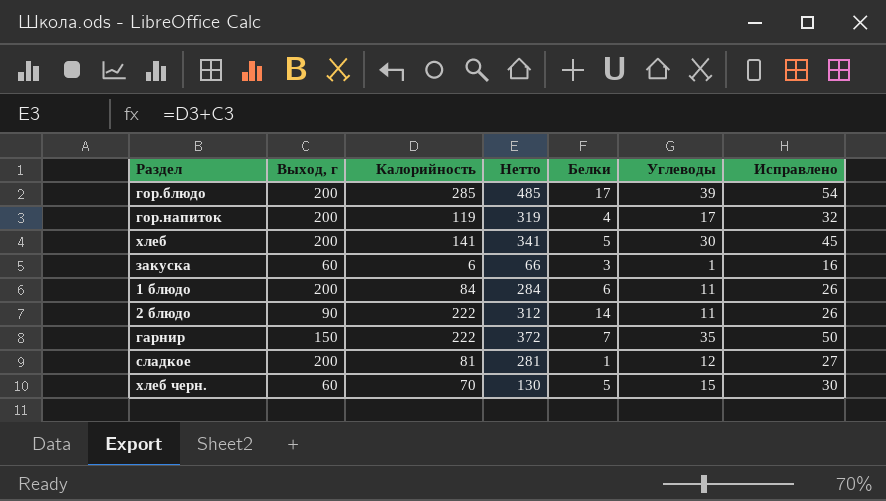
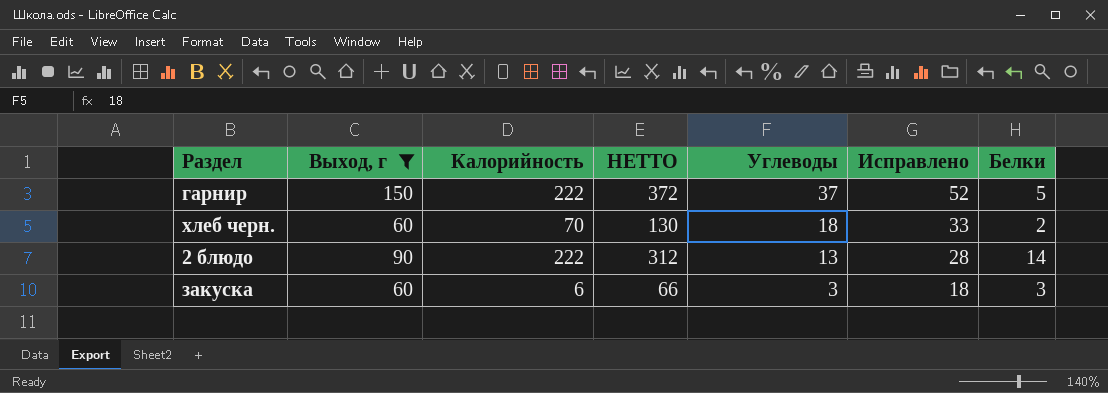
filter: none -> Выход, г != 200
row order: none -> Углеводы descending
column name: Нетто -> НЕТТО
column Белки | position: 5 -> 7
гарнир | Углеводы: 35 -> 37
гарнир | Исправлено: 50 -> 52
гарнир | Белки: 7 -> 5
хлеб черн. | Углеводы: 15 -> 18
хлеб черн. | Исправлено: 30 -> 33
хлеб черн. | Белки: 5 -> 2
2 блюдо | Углеводы: 11 -> 13
2 блюдо | Исправлено: 26 -> 28
закуска | Углеводы: 1 -> 3
закуска | Исправлено: 16 -> 18

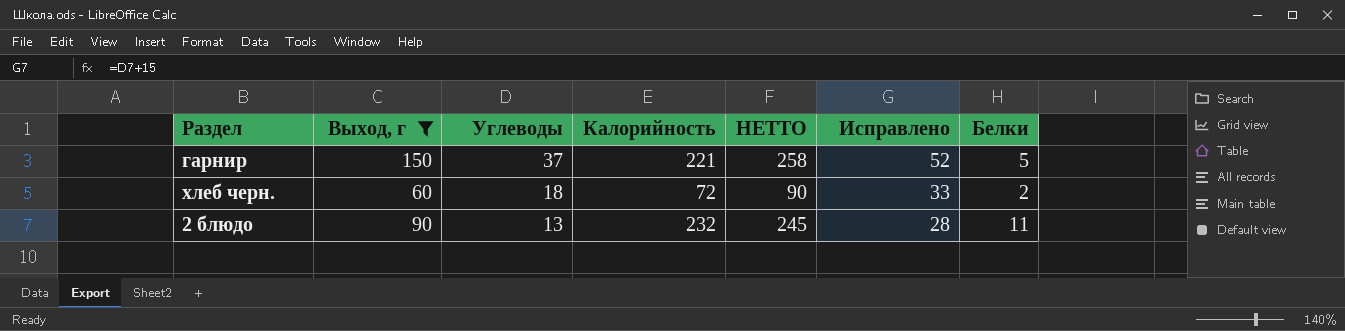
column Углеводы | position: 5 -> 3
column НЕТТО | formula: [Выход, г] + [Калорийность] -> [Углеводы] + [Калорийность]
row закуска: 60 | 6 | 66 | 3 | 18 | 3 -> none
гарнир | Калорийность: 222 -> 221
хлеб черн. | Калорийность: 70 -> 72
2 блюдо | Калорийность: 222 -> 232
2 блюдо | Белки: 14 -> 11

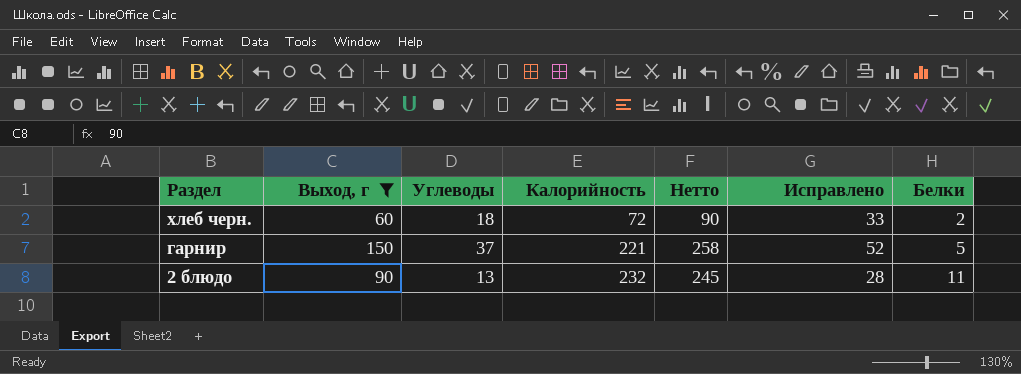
row order: Углеводы descending -> Раздел descending
column name: НЕТТО -> Нетто

